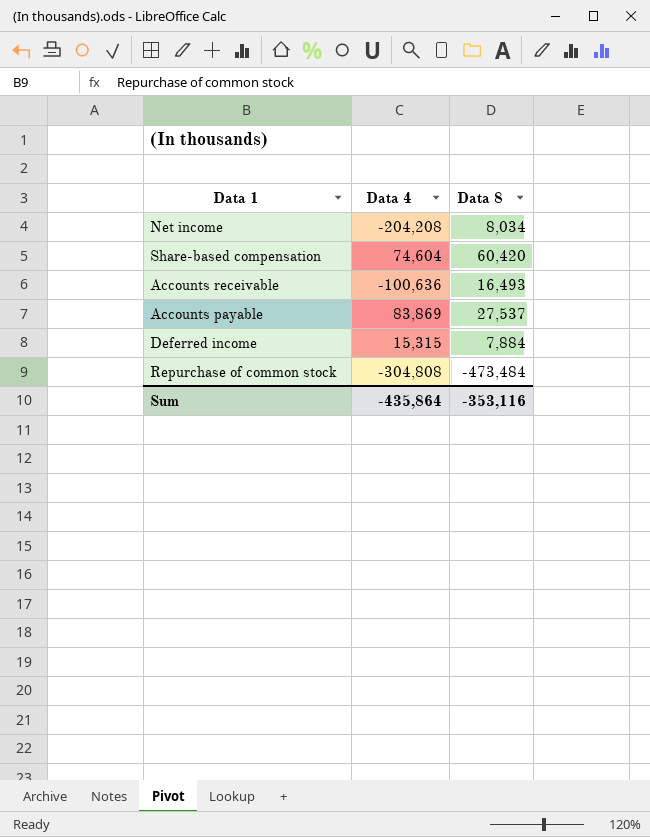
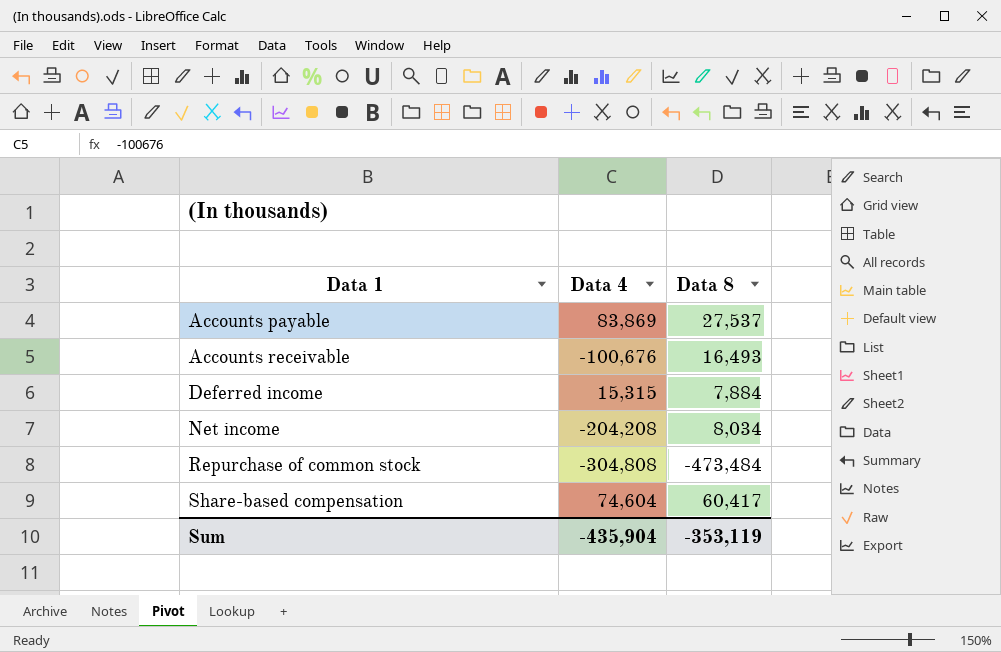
row order: none -> Data 1 ascending
Accounts receivable | Data 4: -100,636 -> -100,676
Share-based compensation | Data 8: 60,420 -> 60,417
Sum | Data 4: -435,864 -> -435,904
Sum | Data 8: -353,116 -> -353,119

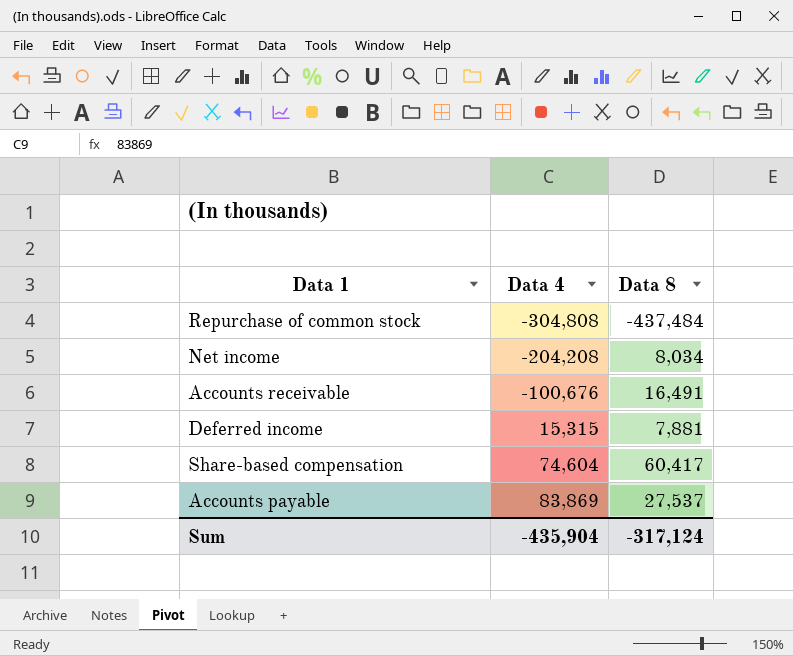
row order: Data 1 ascending -> Data 4 ascending
Repurchase of common stock | Data 8: -473,484 -> -437,484
Accounts receivable | Data 8: 16,493 -> 16,491
Deferred income | Data 8: 7,884 -> 7,881
Sum | Data 8: -353,119 -> -317,124

